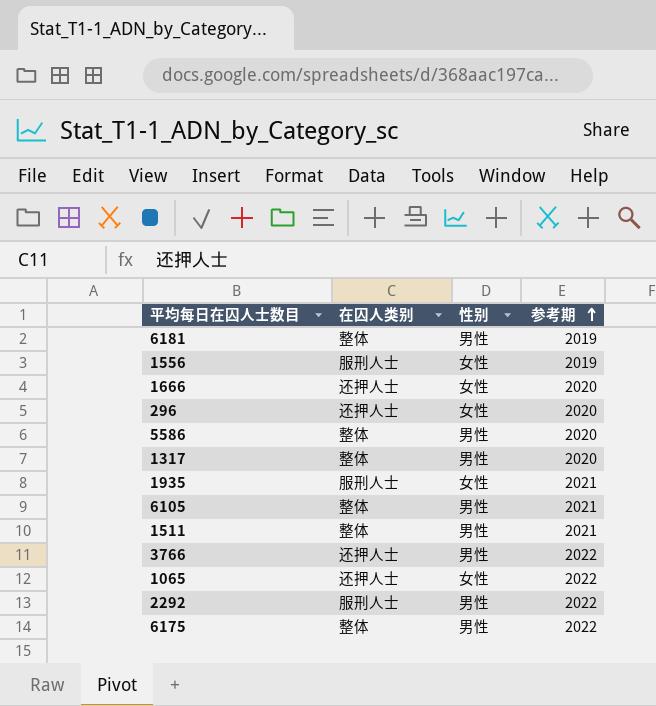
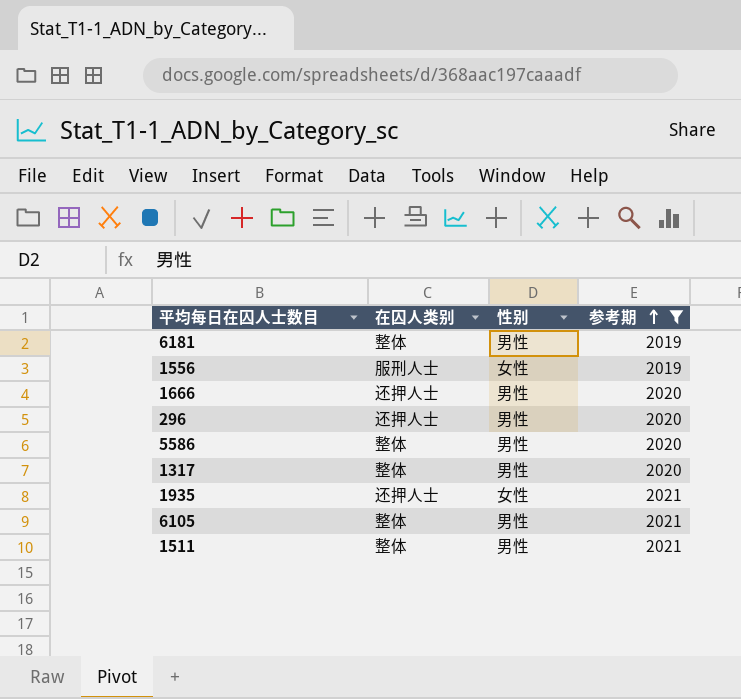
filter: none -> 参考期 != 2022
1666 | 性别: 女性 -> 男性
296 | 性别: 女性 -> 男性
1935 | 在囚人类别: 服刑人士 -> 还押人士

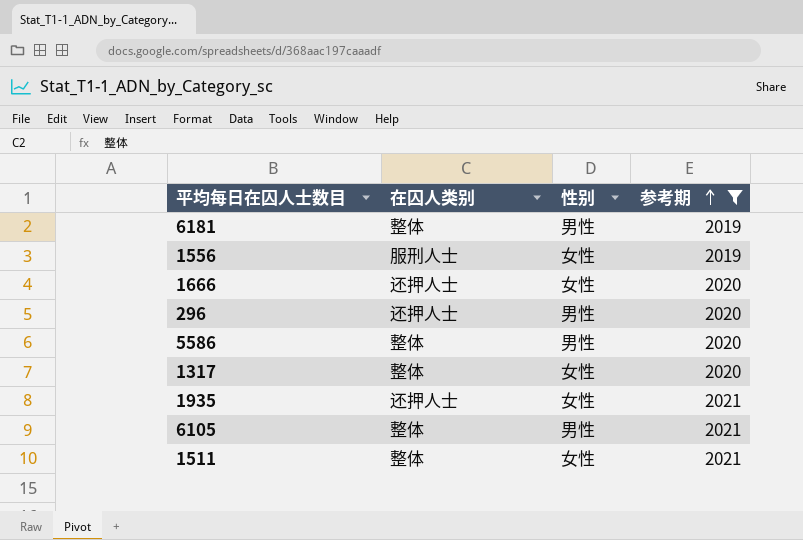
1666 | 性别: 男性 -> 女性
1317 | 性别: 男性 -> 女性
1511 | 性别: 男性 -> 女性

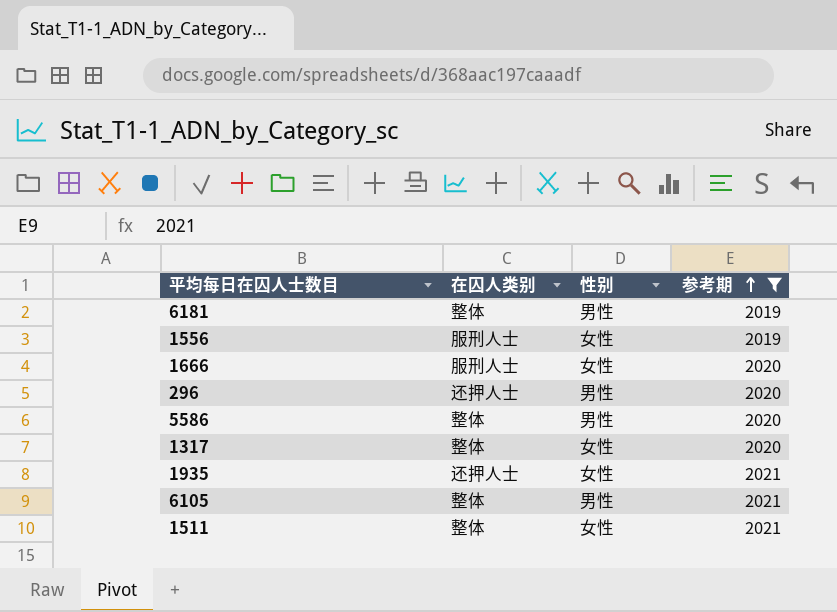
1666 | 在囚人类别: 还押人士 -> 服刑人士

